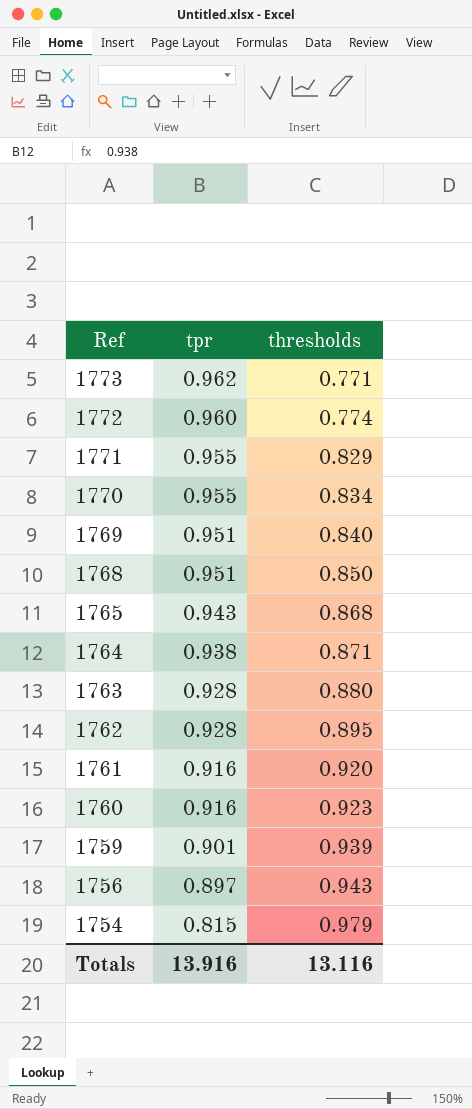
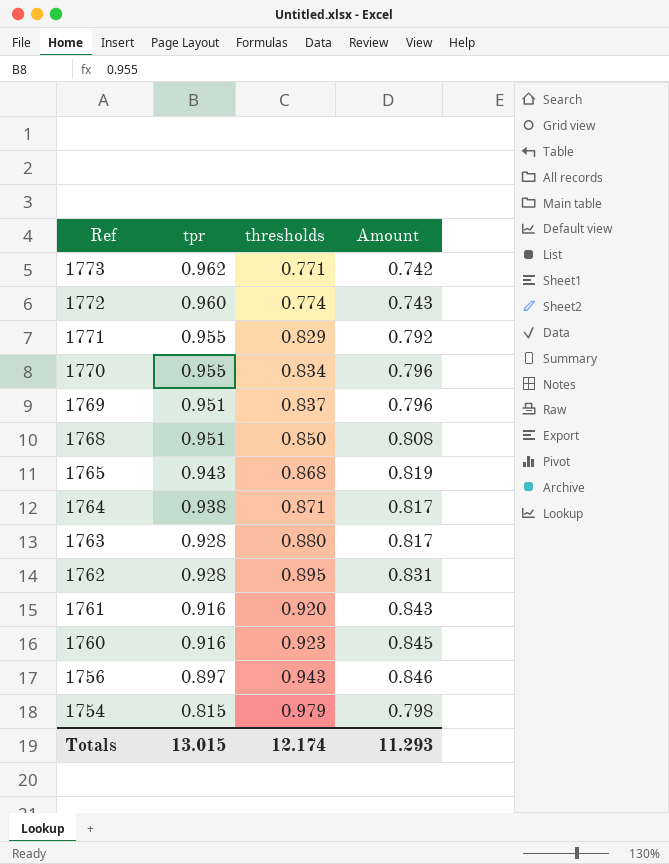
column Amount | formula: none -> [tpr] * [thresholds]
row 1759: 0.901 | 0.939 -> none
1769 | thresholds: 0.840 -> 0.837
Totals | tpr: 13.916 -> 13.015
Totals | thresholds: 13.116 -> 12.174

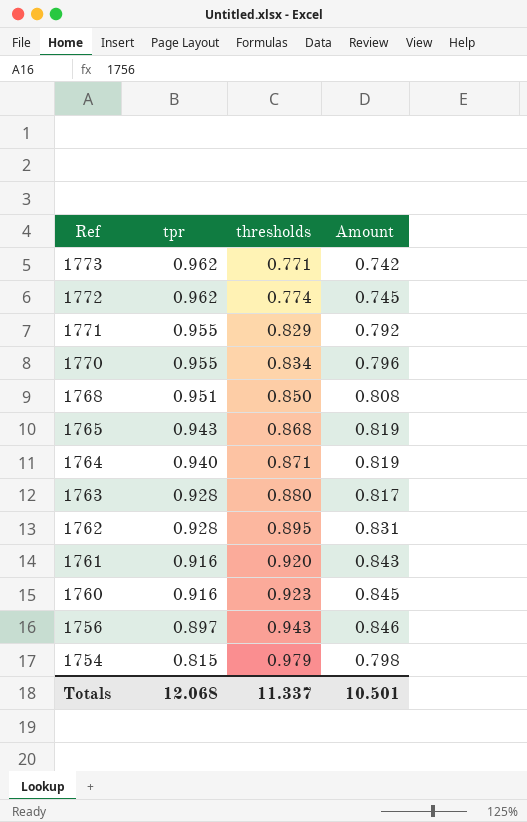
row 1769: 0.951 | 0.837 | 0.796 -> none
1772 | tpr: 0.960 -> 0.962
1772 | Amount: 0.743 -> 0.745
1764 | tpr: 0.938 -> 0.940
1764 | Amount: 0.817 -> 0.819
Totals | tpr: 13.015 -> 12.068
Totals | thresholds: 12.174 -> 11.337
Totals | Amount: 11.293 -> 10.501

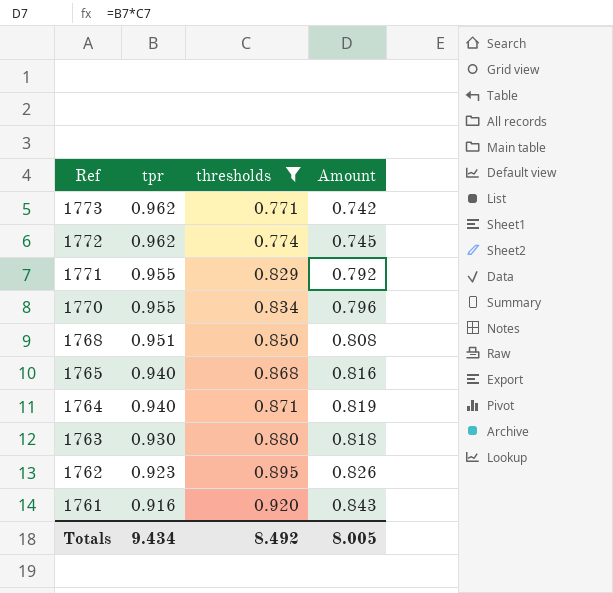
filter: none -> thresholds <= 0.920
1765 | tpr: 0.943 -> 0.940
1765 | Amount: 0.819 -> 0.816
1763 | tpr: 0.928 -> 0.930
1763 | Amount: 0.817 -> 0.818
1762 | tpr: 0.928 -> 0.923
1762 | Amount: 0.831 -> 0.826
Totals | tpr: 12.068 -> 9.434
Totals | thresholds: 11.337 -> 8.492
Totals | Amount: 10.501 -> 8.005

